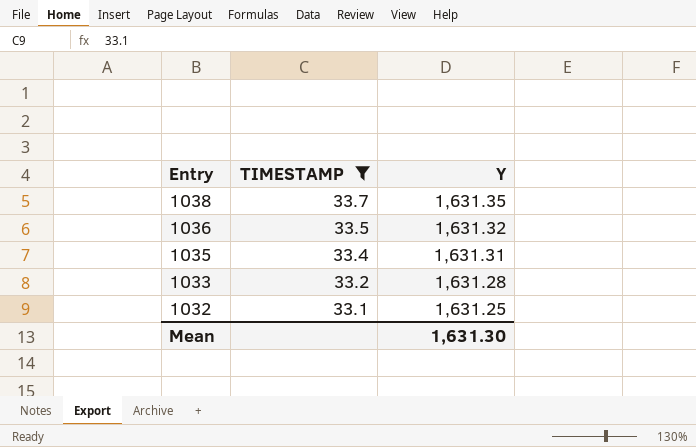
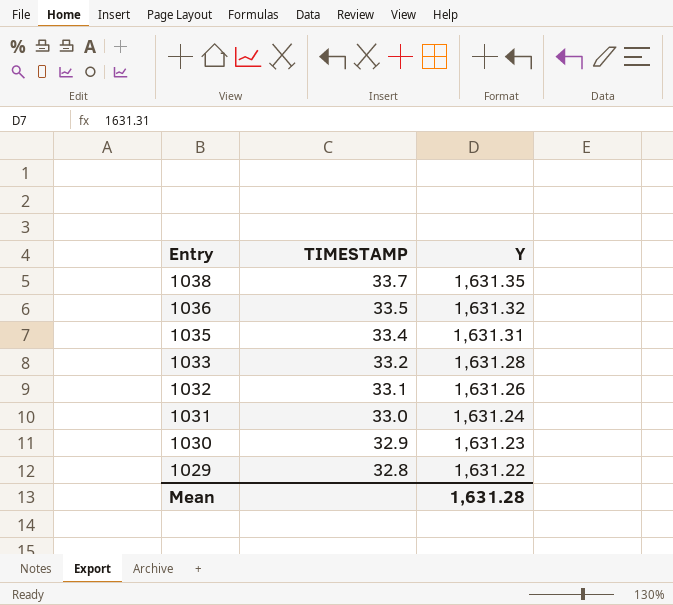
filter: TIMESTAMP >= 33.1 -> none
1032 | Y: 1,631.25 -> 1,631.26
Mean | Y: 1,631.30 -> 1,631.28

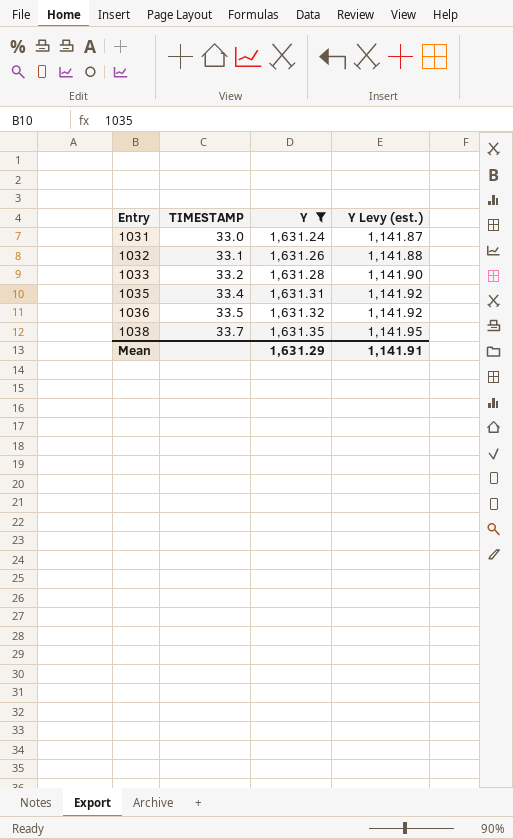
filter: none -> Y >= 1,631.24
row order: Entry descending -> Entry ascending
column Y Levy (est.) | formula: none -> [Y] * 0.7
Mean | Y: 1,631.28 -> 1,631.29

